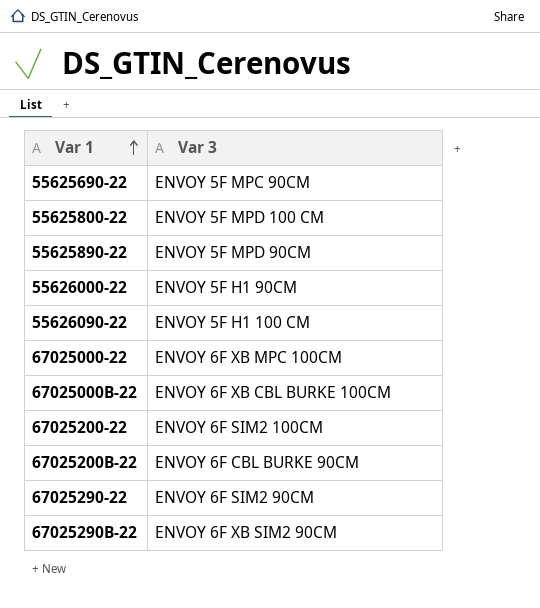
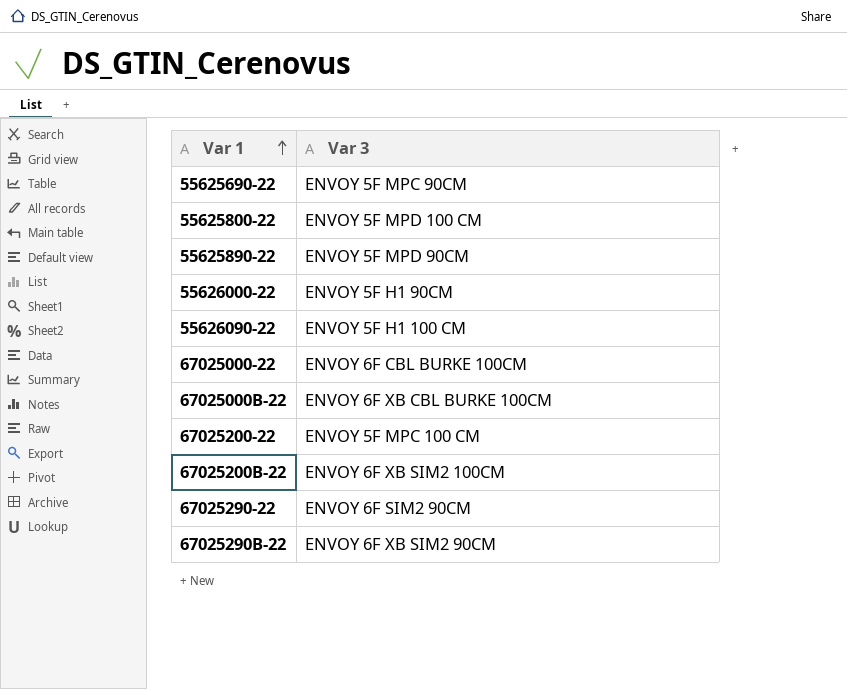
67025000-22 | Var 3: ENVOY 6F XB MPC 100CM -> ENVOY 6F CBL BURKE 100CM
67025200-22 | Var 3: ENVOY 6F SIM2 100CM -> ENVOY 5F MPC 100 CM
67025200B-22 | Var 3: ENVOY 6F CBL BURKE 90CM -> ENVOY 6F XB SIM2 100CM

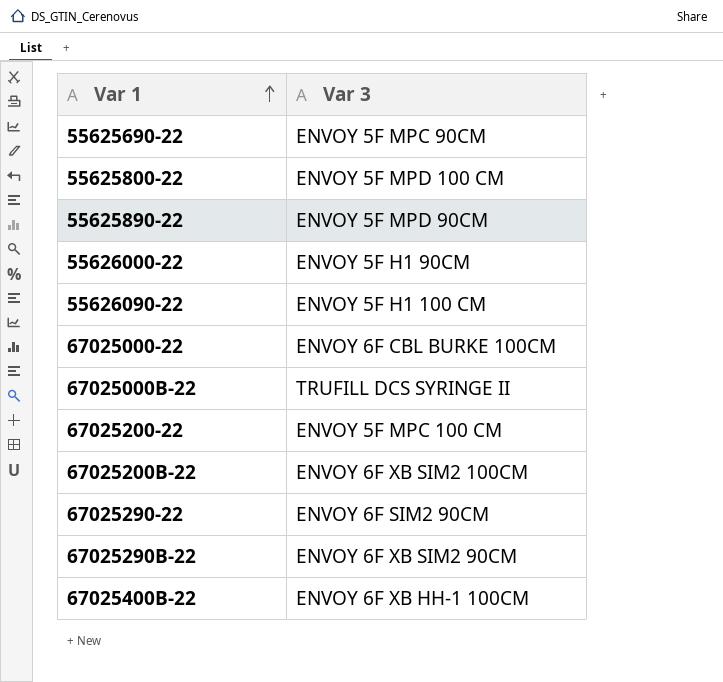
67025000B-22 | Var 3: ENVOY 6F XB CBL BURKE 100CM -> TRUFILL DCS SYRINGE II
row 67025400B-22: none -> ENVOY 6F XB HH-1 100CM

